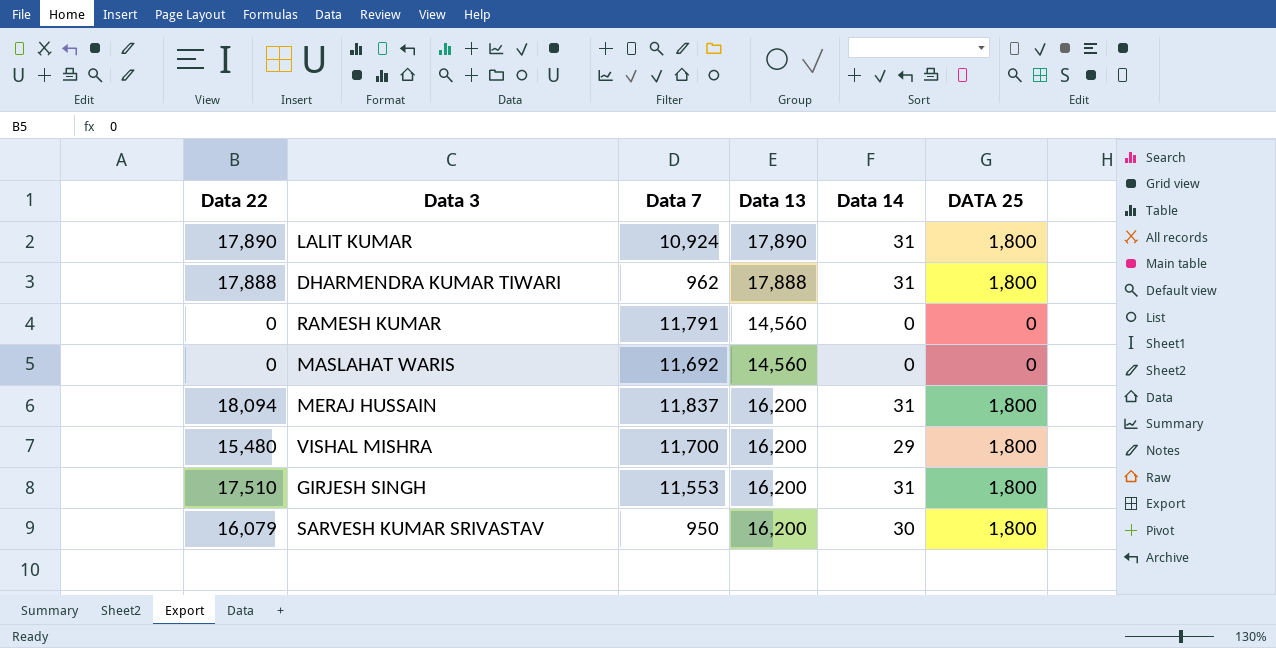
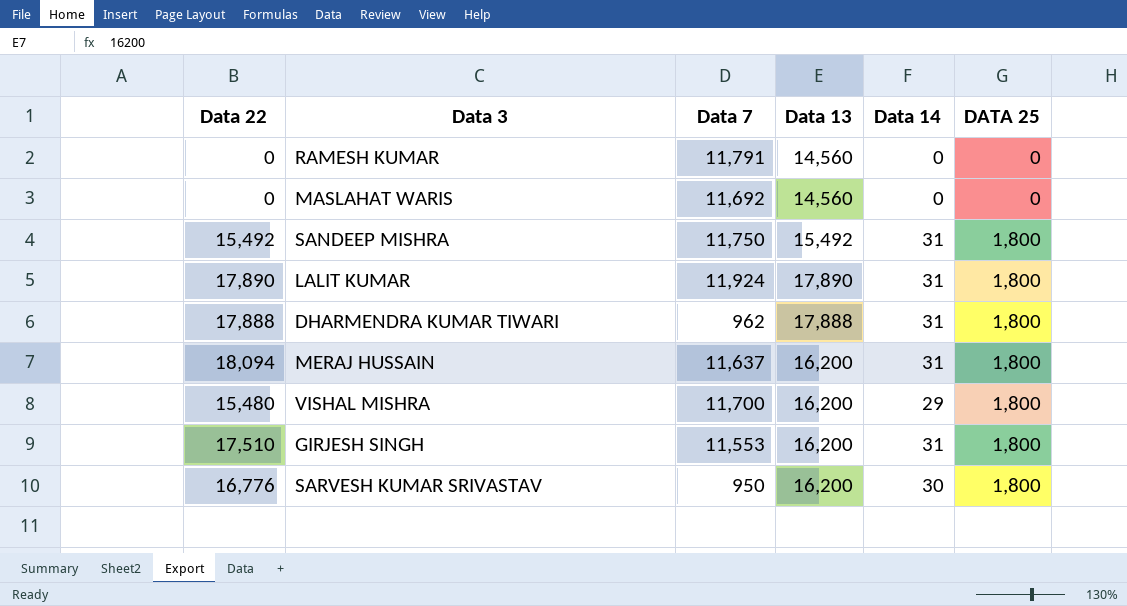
row order: none -> DATA 25 ascending
row SANDEEP MISHRA: none -> 15,492 | 11,750 | 15,492 | 31 | 1,800
LALIT KUMAR | Data 7: 10,924 -> 11,924
MERAJ HUSSAIN | Data 7: 11,837 -> 11,637
SARVESH KUMAR SRIVASTAV | Data 22: 16,079 -> 16,776

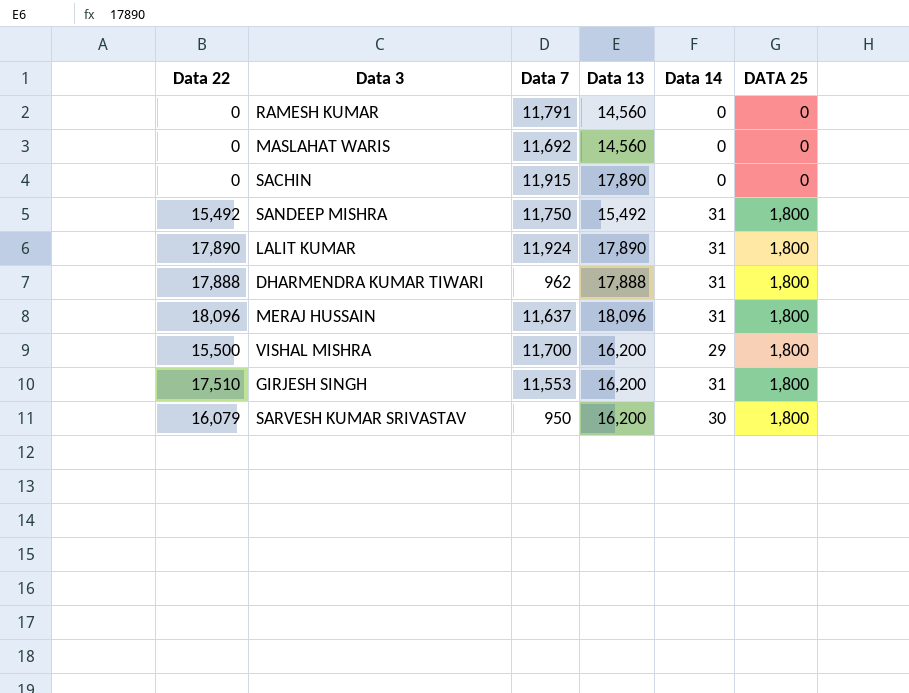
row SACHIN: none -> 0 | 11,915 | 17,890 | 0 | 0
MERAJ HUSSAIN | Data 22: 18,094 -> 18,096
MERAJ HUSSAIN | Data 13: 16,200 -> 18,096
VISHAL MISHRA | Data 22: 15,480 -> 15,500
SARVESH KUMAR SRIVASTAV | Data 22: 16,776 -> 16,079

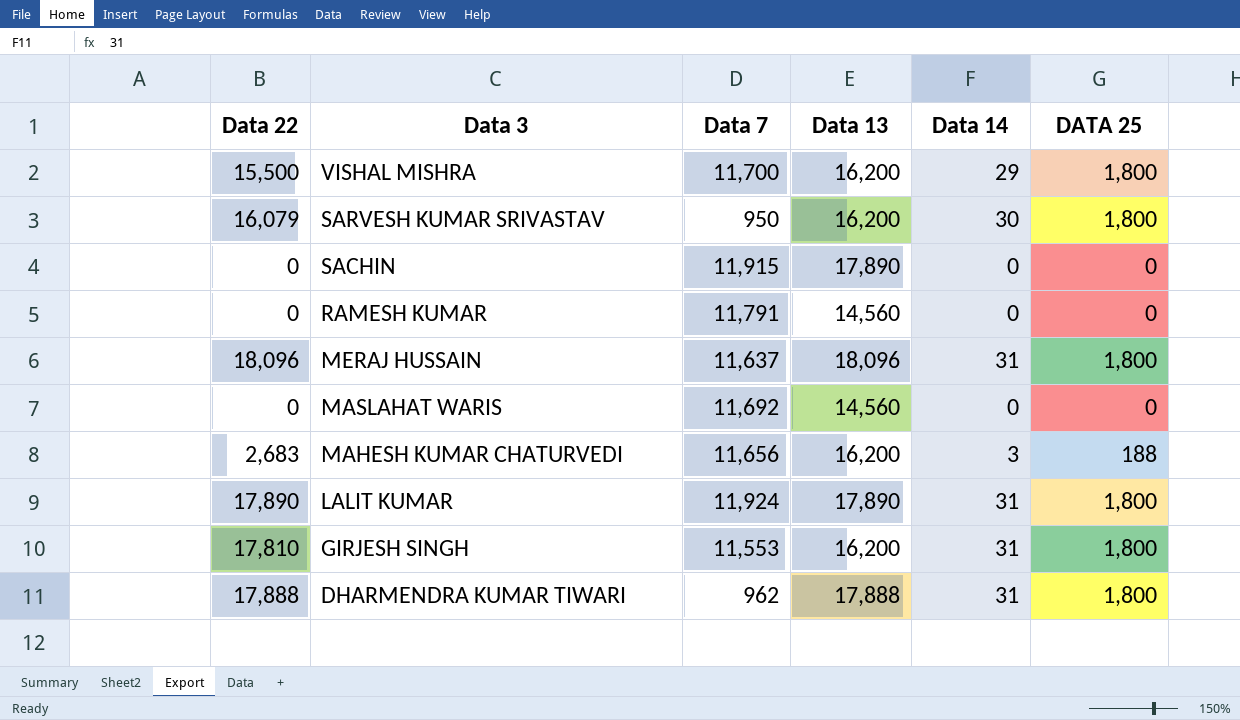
row order: DATA 25 ascending -> Data 3 descending
row SANDEEP MISHRA: 15,492 | 11,750 | 15,492 | 31 | 1,800 -> none
row MAHESH KUMAR CHATURVEDI: none -> 2,683 | 11,656 | 16,200 | 3 | 188
GIRJESH SINGH | Data 22: 17,510 -> 17,810

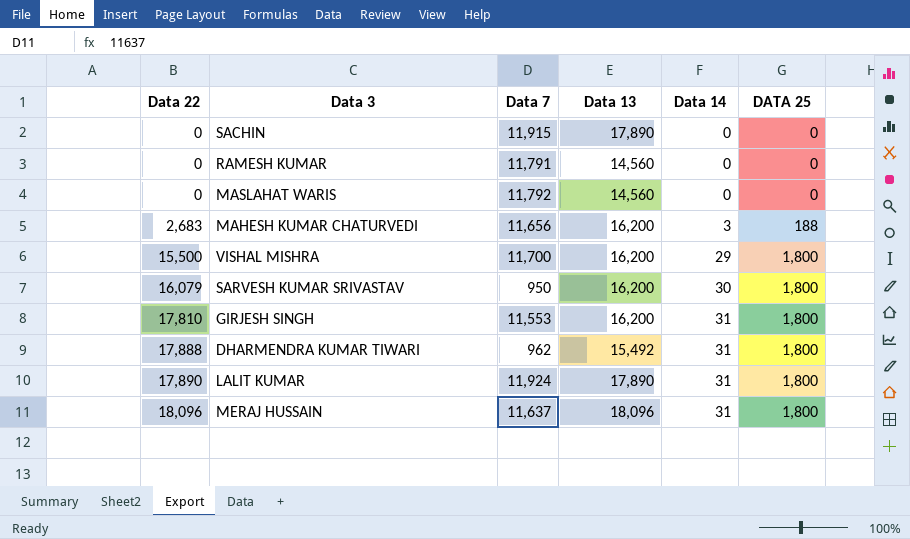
row order: Data 3 descending -> Data 22 ascending
MASLAHAT WARIS | Data 7: 11,692 -> 11,792
DHARMENDRA KUMAR TIWARI | Data 13: 17,888 -> 15,492

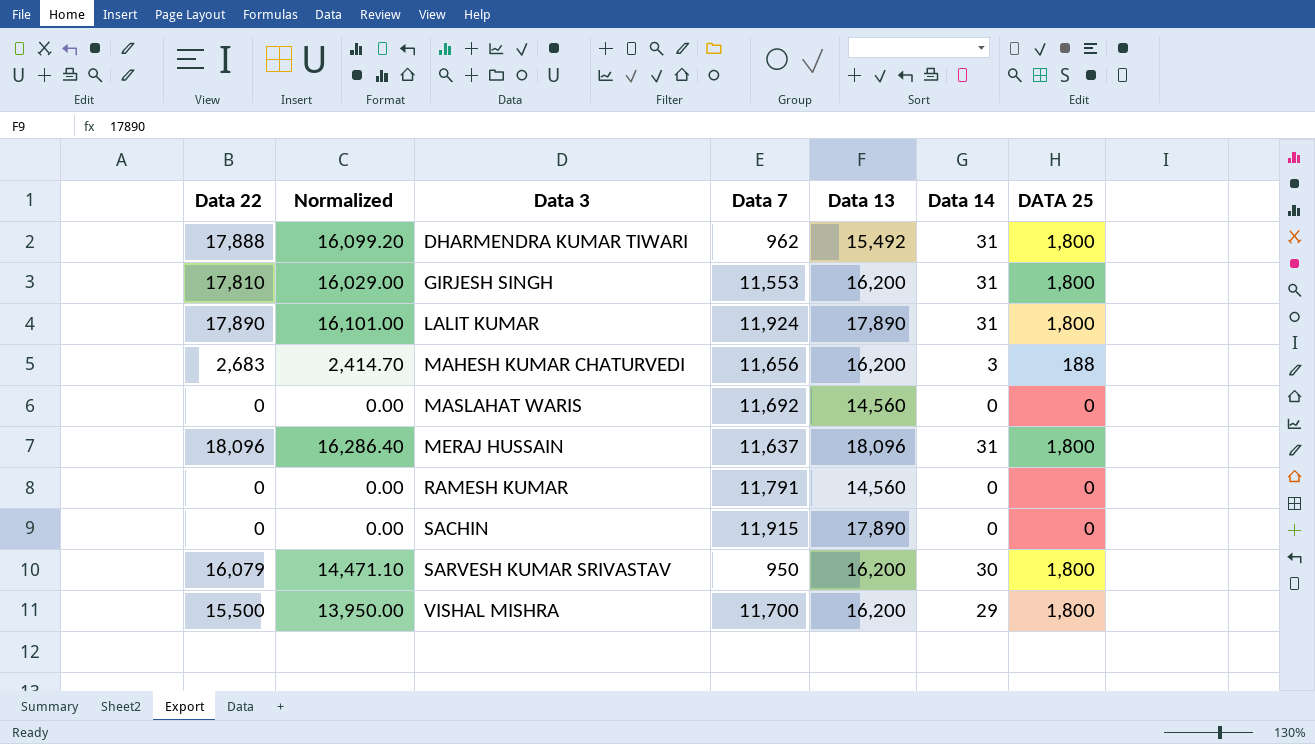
row order: Data 22 ascending -> Data 3 ascending
column Normalized | formula: none -> [Data 22] * 0.9
MASLAHAT WARIS | Data 7: 11,792 -> 11,692

